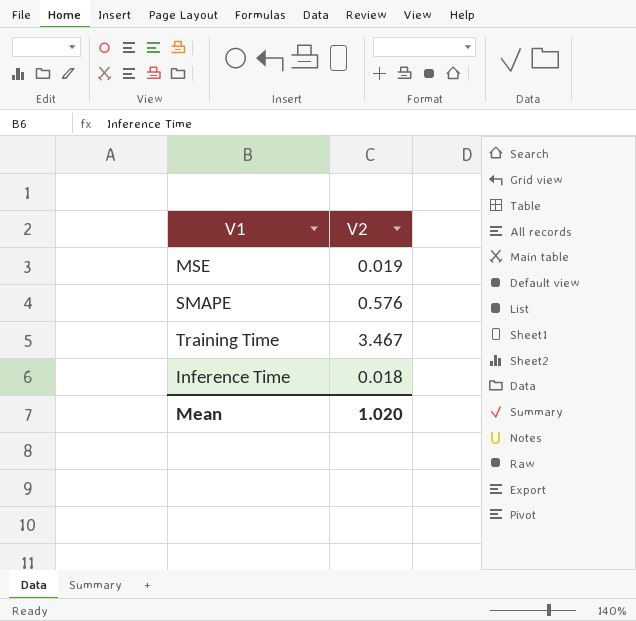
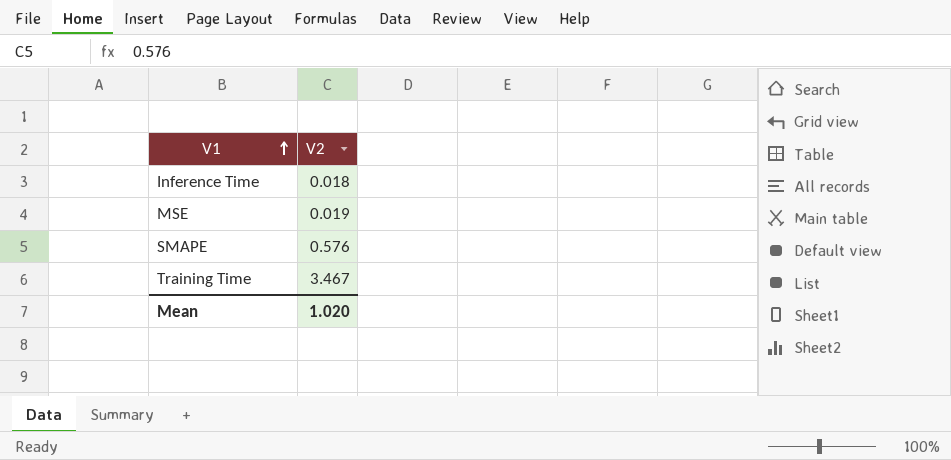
row order: none -> V1 ascending

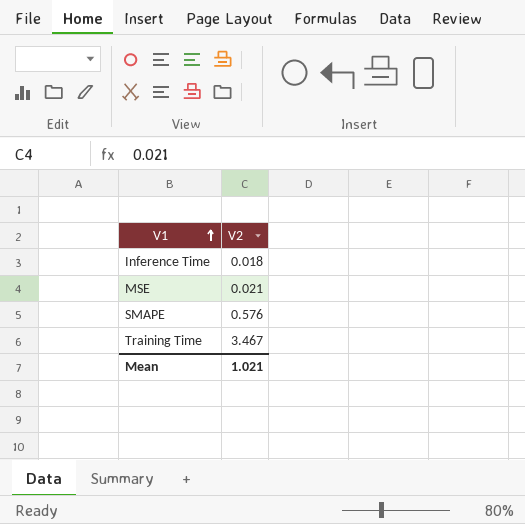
MSE | V2: 0.019 -> 0.021
Mean | V2: 1.020 -> 1.021

